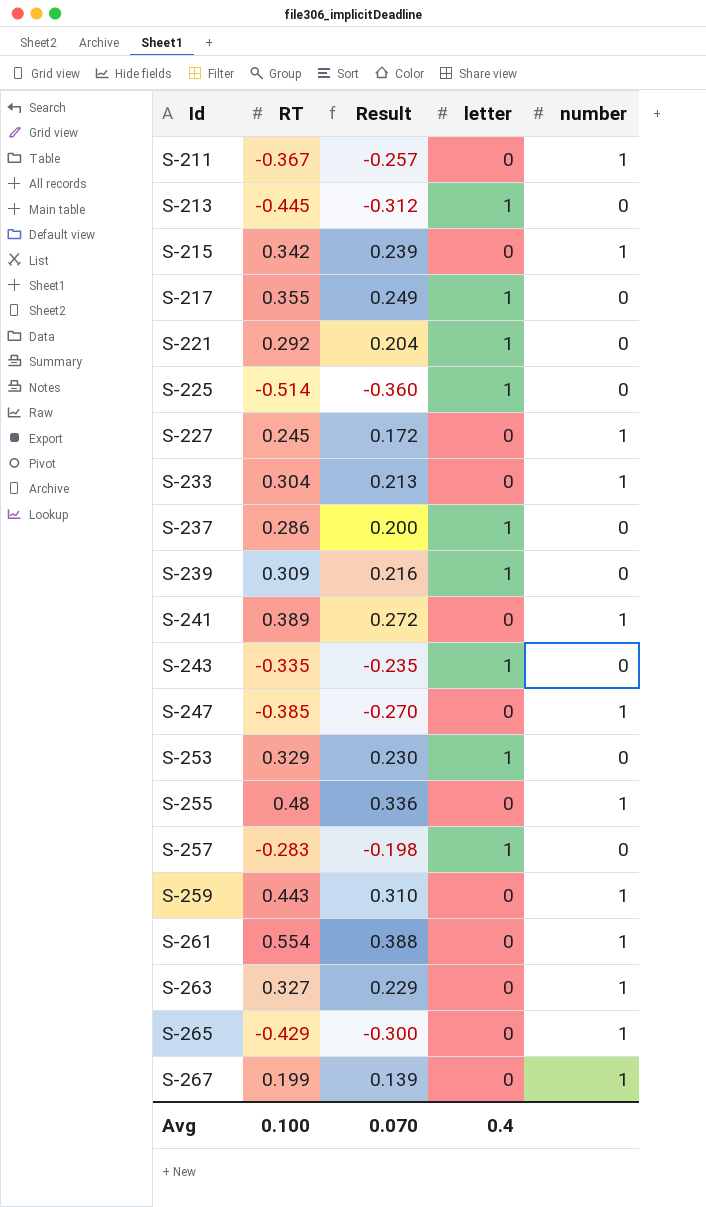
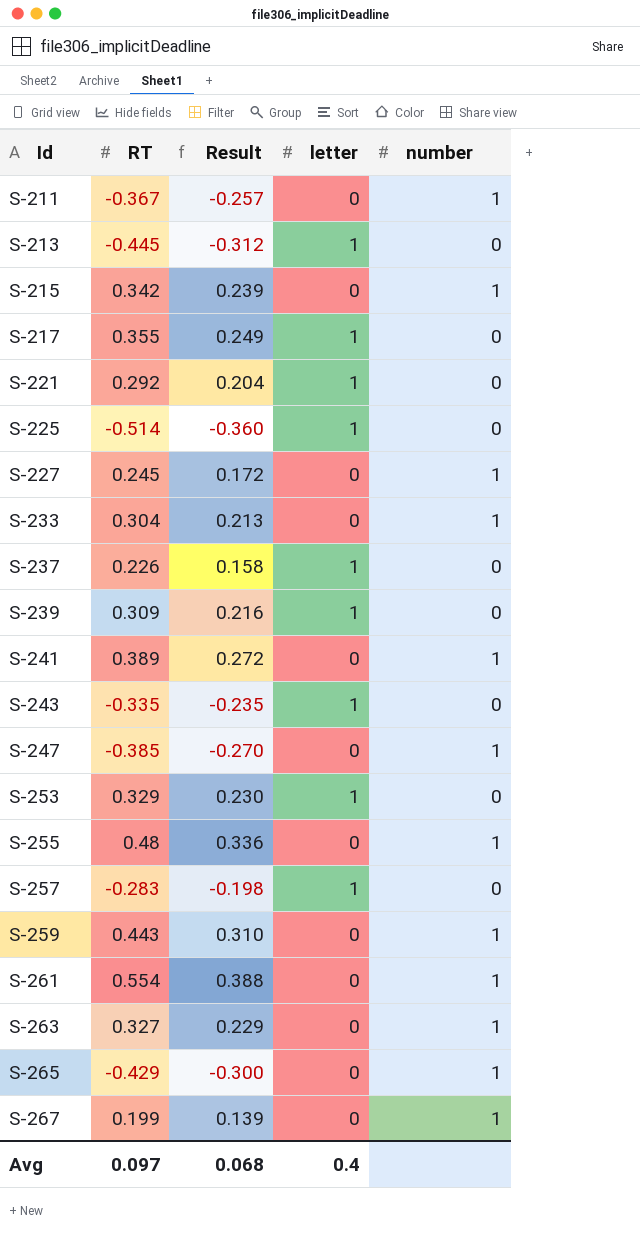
S-237 | RT: 0.286 -> 0.226
S-237 | Result: 0.200 -> 0.158
Avg | RT: 0.100 -> 0.097
Avg | Result: 0.070 -> 0.068

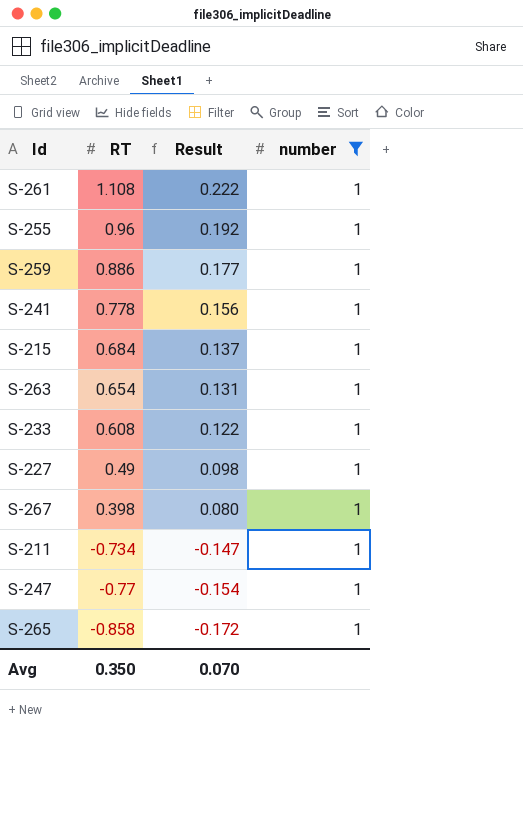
filter: none -> number = 1
row order: Id ascending -> RT descending
column letter | position: 4 -> none
column Result | formula: [RT] * 0.7 -> [RT] * 0.2
S-261 | RT: 0.554 -> 1.108
S-255 | RT: 0.48 -> 0.96
S-259 | RT: 0.443 -> 0.886
S-241 | RT: 0.389 -> 0.778
S-215 | RT: 0.342 -> 0.684
S-263 | RT: 0.327 -> 0.654
S-233 | RT: 0.304 -> 0.608
S-227 | RT: 0.245 -> 0.49
S-267 | RT: 0.199 -> 0.398
S-211 | RT: -0.367 -> -0.734
S-247 | RT: -0.385 -> -0.77
S-265 | RT: -0.429 -> -0.858
Avg | RT: 0.097 -> 0.350
Avg | Result: 0.068 -> 0.070

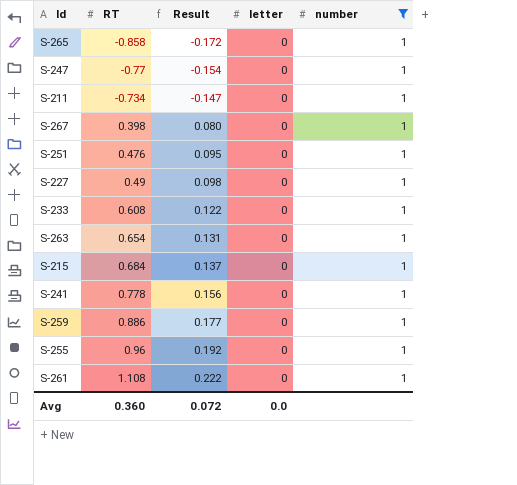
row order: RT descending -> RT ascending
column letter | position: none -> 4
row S-251: none -> 0.476 | 0.095 | 0 | 1
Avg | RT: 0.350 -> 0.360
Avg | Result: 0.070 -> 0.072

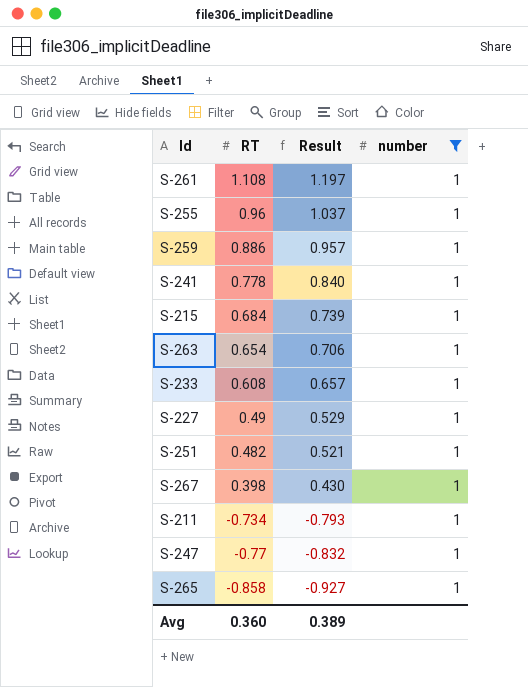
row order: RT ascending -> RT descending
column letter | position: 4 -> none
column Result | formula: [RT] * 0.2 -> [RT] * 1.08
S-251 | RT: 0.476 -> 0.482
Avg | Result: 0.072 -> 0.389

